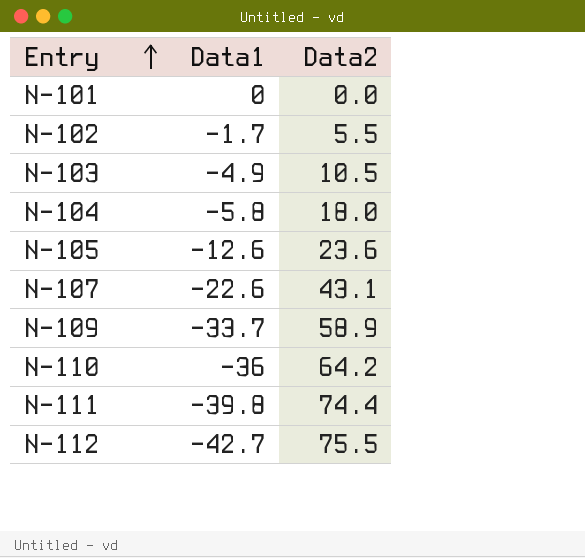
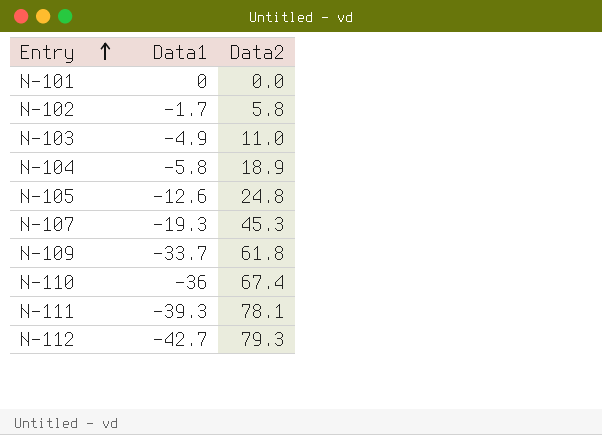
N-102 | Data2: 5.5 -> 5.8
N-103 | Data2: 10.5 -> 11.0
N-104 | Data2: 18.0 -> 18.9
N-105 | Data2: 23.6 -> 24.8
N-107 | Data1: -22.6 -> -19.3
N-107 | Data2: 43.1 -> 45.3
N-109 | Data2: 58.9 -> 61.8
N-110 | Data2: 64.2 -> 67.4
N-111 | Data1: -39.8 -> -39.3
N-111 | Data2: 74.4 -> 78.1
N-112 | Data2: 75.5 -> 79.3

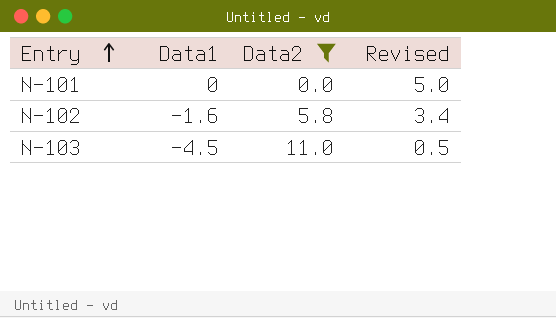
filter: none -> Data2 <= 11.0
column Revised | formula: none -> [Data1] + 5
N-102 | Data1: -1.7 -> -1.6
N-103 | Data1: -4.9 -> -4.5

